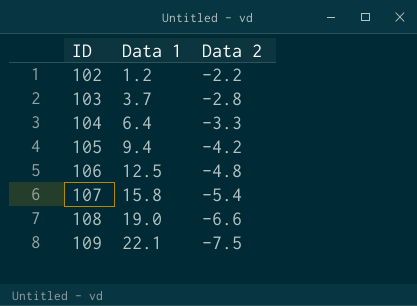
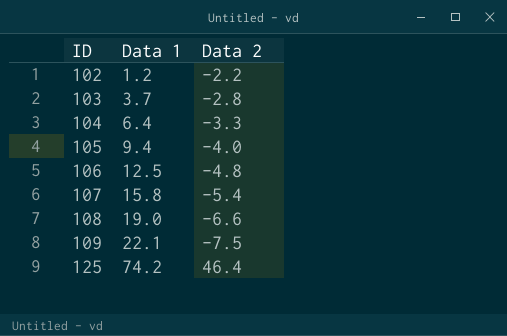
105 | Data 2: -4.2 -> -4.0
row 125: none -> 74.2 | 46.4

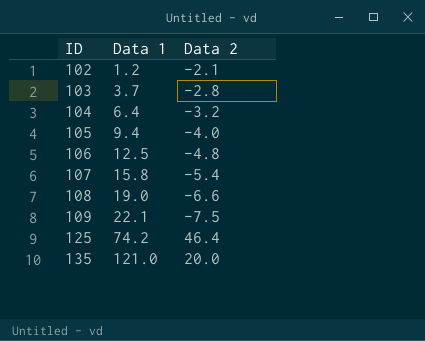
102 | Data 2: -2.2 -> -2.1
104 | Data 2: -3.3 -> -3.2
row 135: none -> 121.0 | 20.0

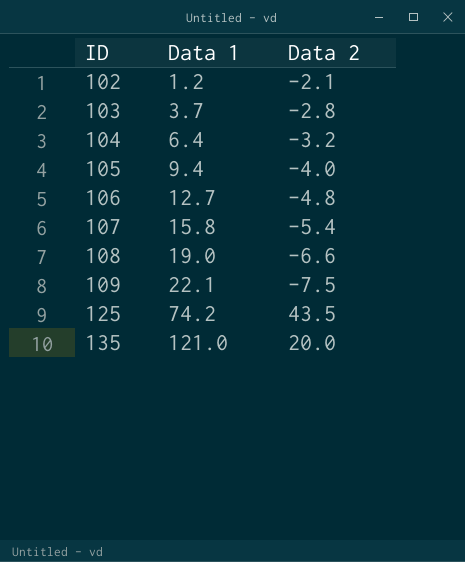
106 | Data 1: 12.5 -> 12.7
125 | Data 2: 46.4 -> 43.5

